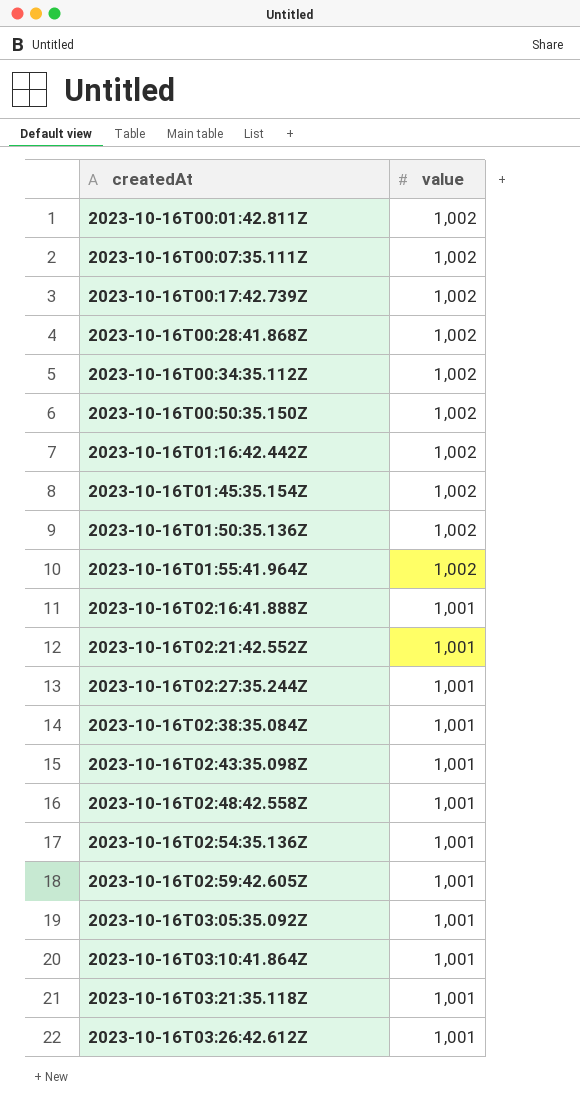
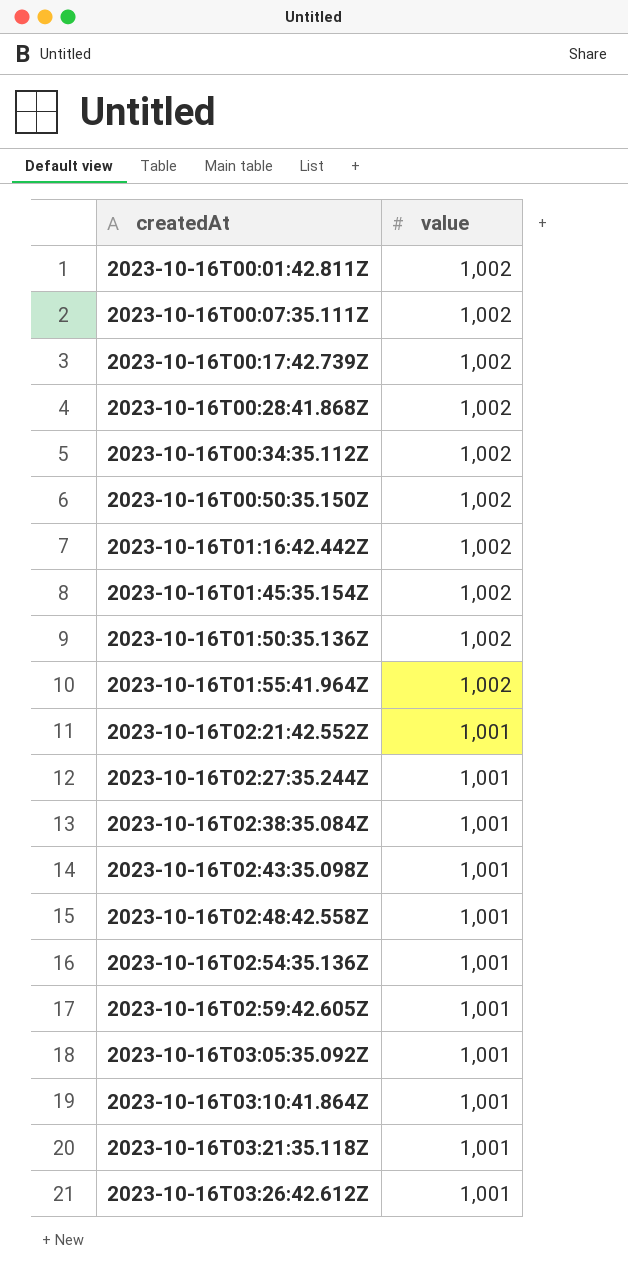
row 2023-10-16T02:16:41.888Z: 1,001 -> none

